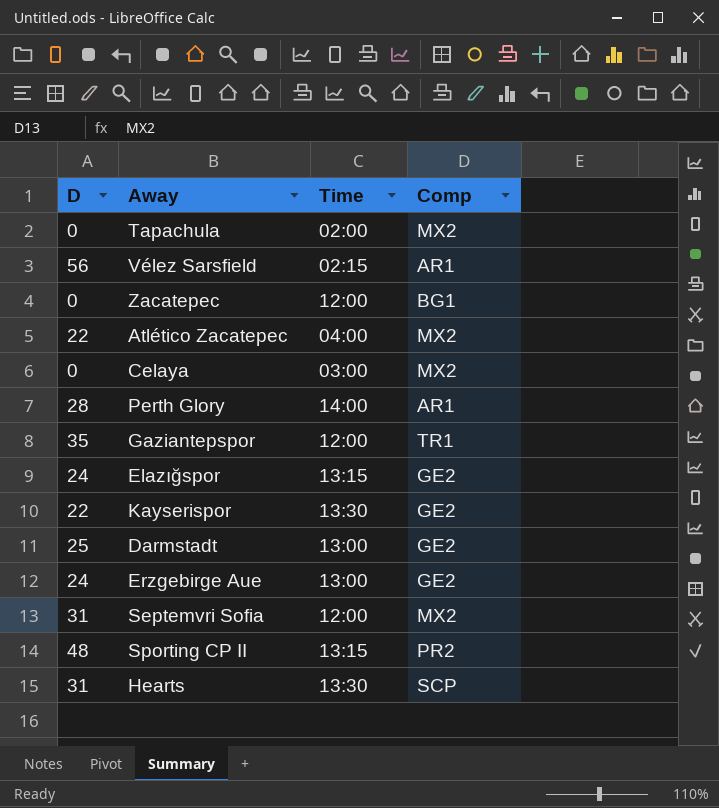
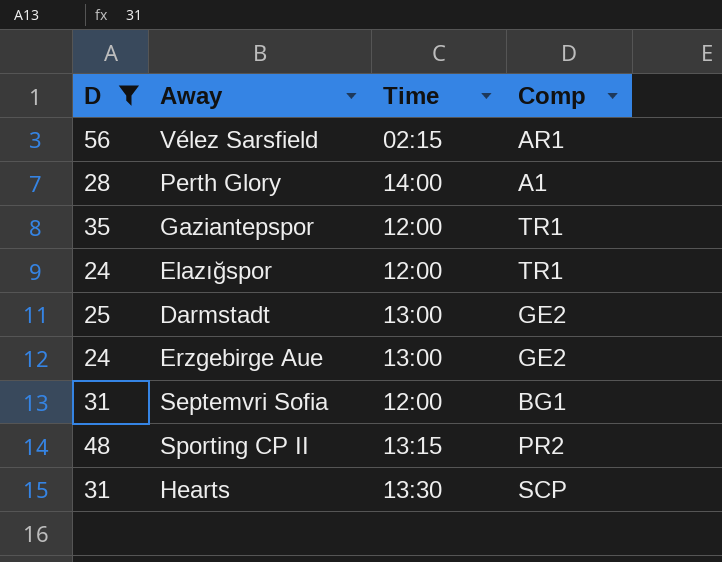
filter: none -> D >= 24
Perth Glory | Comp: AR1 -> A1
Elazığspor | Time: 13:15 -> 12:00
Elazığspor | Comp: GE2 -> TR1
Septemvri Sofia | Comp: MX2 -> BG1

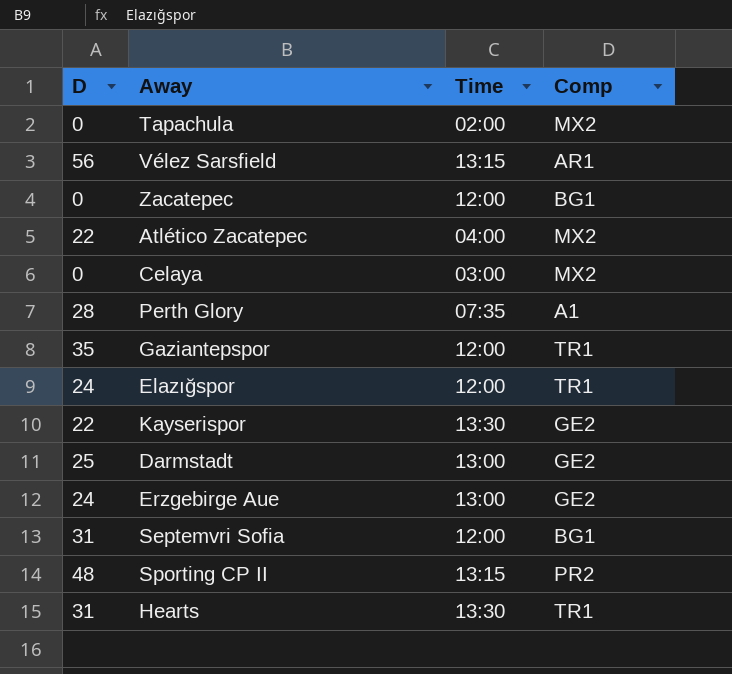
filter: D >= 24 -> none
Vélez Sarsfield | Time: 02:15 -> 13:15
Perth Glory | Time: 14:00 -> 07:35
Hearts | Comp: SCP -> TR1

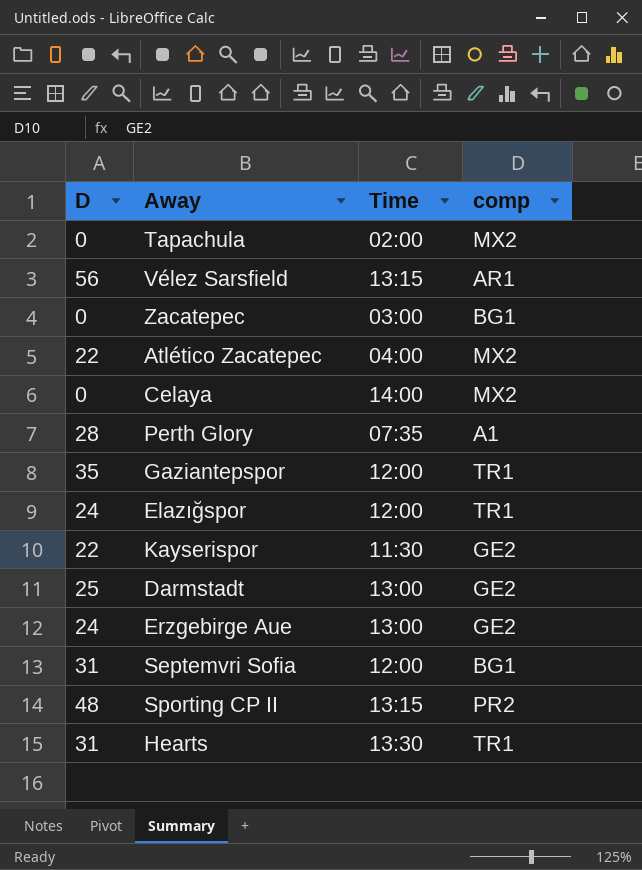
column name: Comp -> comp
Zacatepec | Time: 12:00 -> 03:00
Celaya | Time: 03:00 -> 14:00
Kayserispor | Time: 13:30 -> 11:30

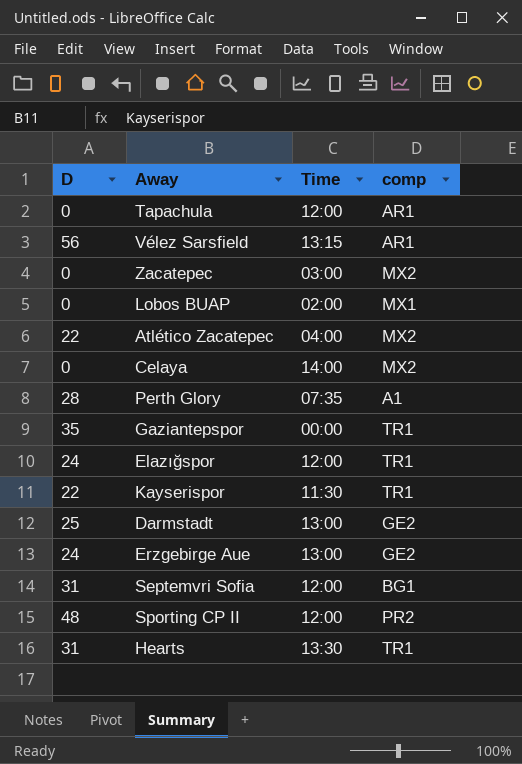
Tapachula | Time: 02:00 -> 12:00
Tapachula | comp: MX2 -> AR1
Zacatepec | comp: BG1 -> MX2
row Lobos BUAP: none -> 0 | 02:00 | MX1
Gaziantepspor | Time: 12:00 -> 00:00
Kayserispor | comp: GE2 -> TR1
Sporting CP II | Time: 13:15 -> 12:00

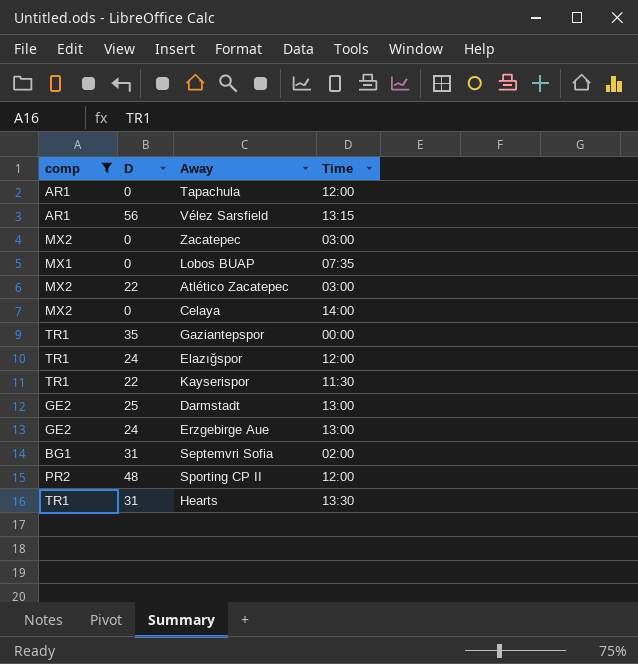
filter: none -> comp != A1
column comp | position: 4 -> 1
Lobos BUAP | Time: 02:00 -> 07:35
Atlético Zacatepec | Time: 04:00 -> 03:00
Septemvri Sofia | Time: 12:00 -> 02:00

